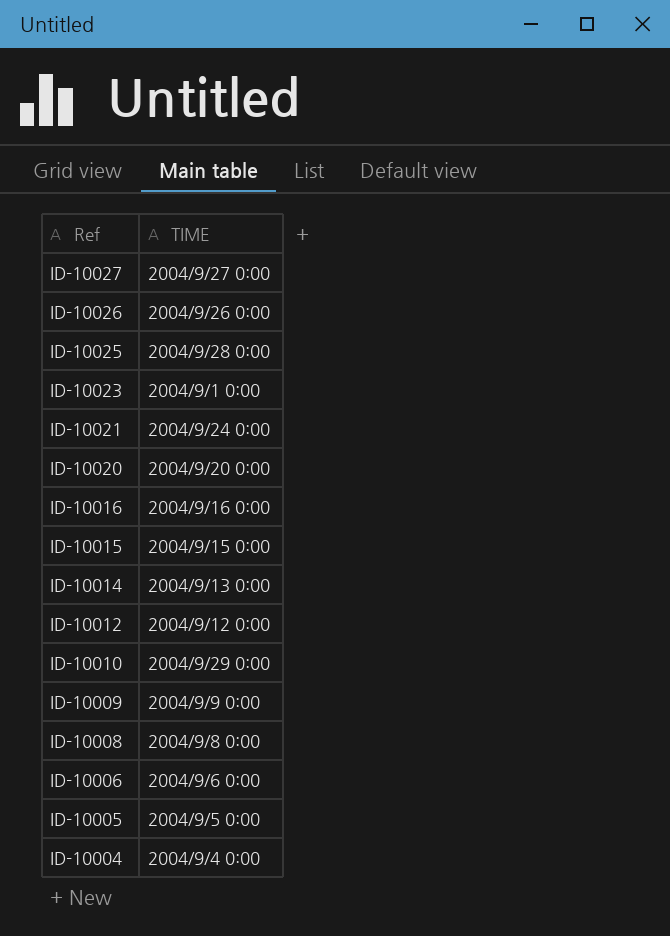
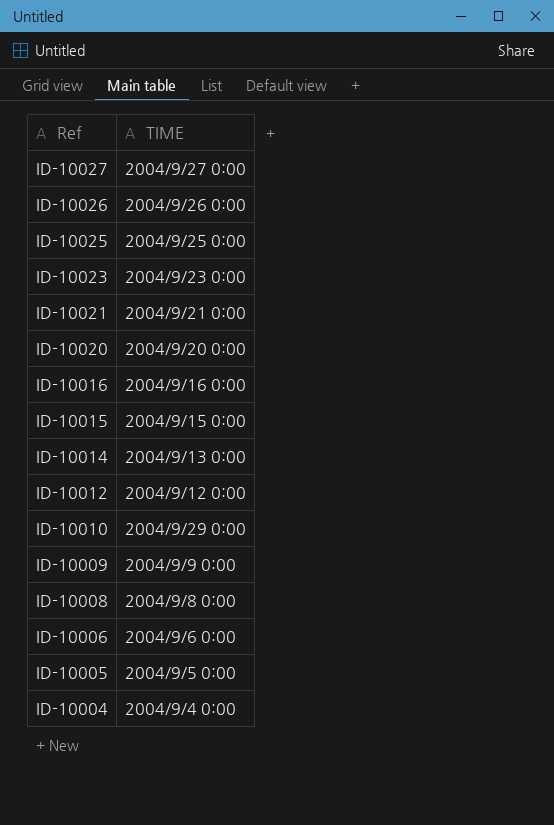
ID-10025 | TIME: 2004/9/28 0:00 -> 2004/9/25 0:00
ID-10023 | TIME: 2004/9/1 0:00 -> 2004/9/23 0:00
ID-10021 | TIME: 2004/9/24 0:00 -> 2004/9/21 0:00

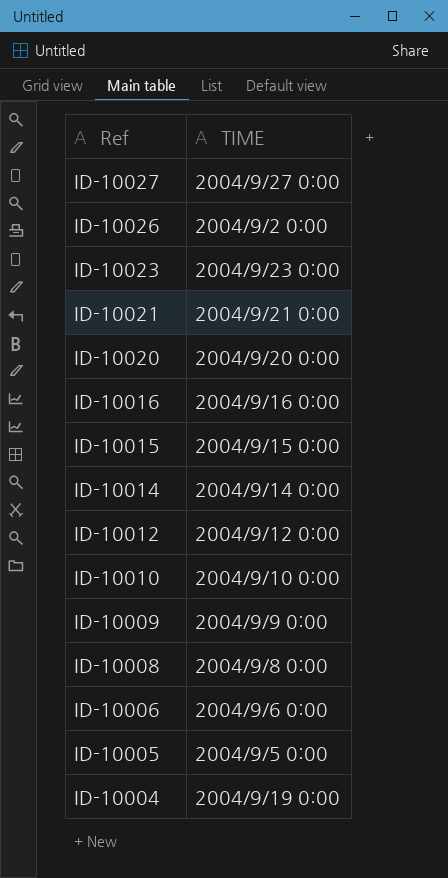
row ID-10025: 2004/9/25 0:00 -> none
ID-10026 | TIME: 2004/9/26 0:00 -> 2004/9/2 0:00
ID-10014 | TIME: 2004/9/13 0:00 -> 2004/9/14 0:00
ID-10010 | TIME: 2004/9/29 0:00 -> 2004/9/10 0:00
ID-10004 | TIME: 2004/9/4 0:00 -> 2004/9/19 0:00

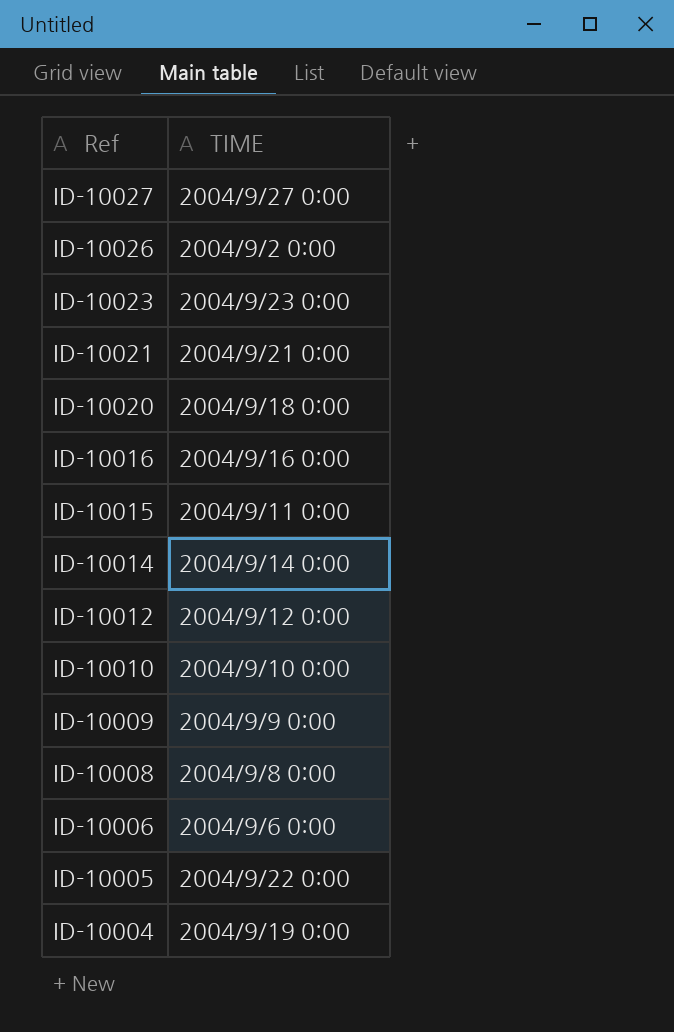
ID-10020 | TIME: 2004/9/20 0:00 -> 2004/9/18 0:00
ID-10015 | TIME: 2004/9/15 0:00 -> 2004/9/11 0:00
ID-10005 | TIME: 2004/9/5 0:00 -> 2004/9/22 0:00

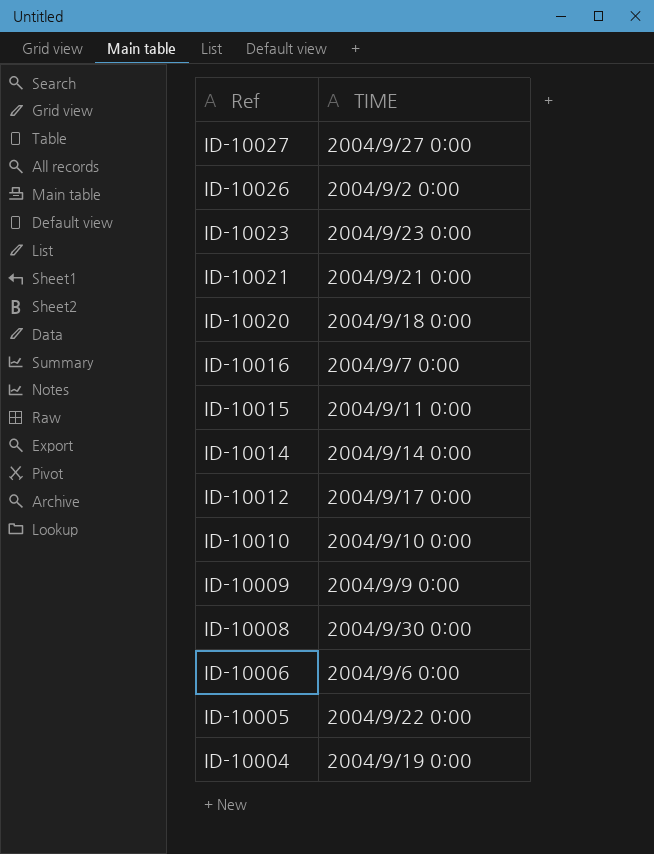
ID-10016 | TIME: 2004/9/16 0:00 -> 2004/9/7 0:00
ID-10012 | TIME: 2004/9/12 0:00 -> 2004/9/17 0:00
ID-10008 | TIME: 2004/9/8 0:00 -> 2004/9/30 0:00

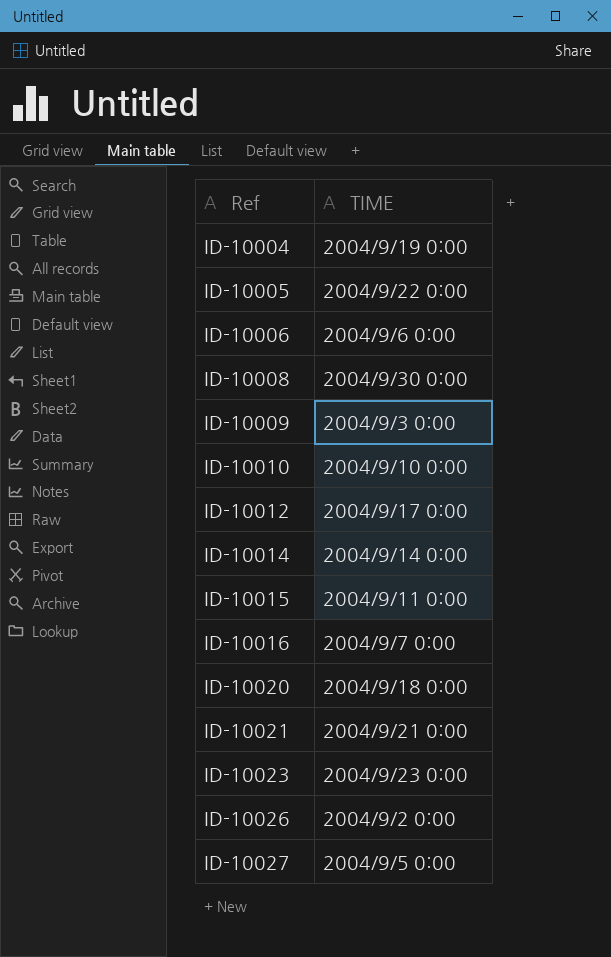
row order: Ref descending -> Ref ascending
ID-10009 | TIME: 2004/9/9 0:00 -> 2004/9/3 0:00
ID-10027 | TIME: 2004/9/27 0:00 -> 2004/9/5 0:00

